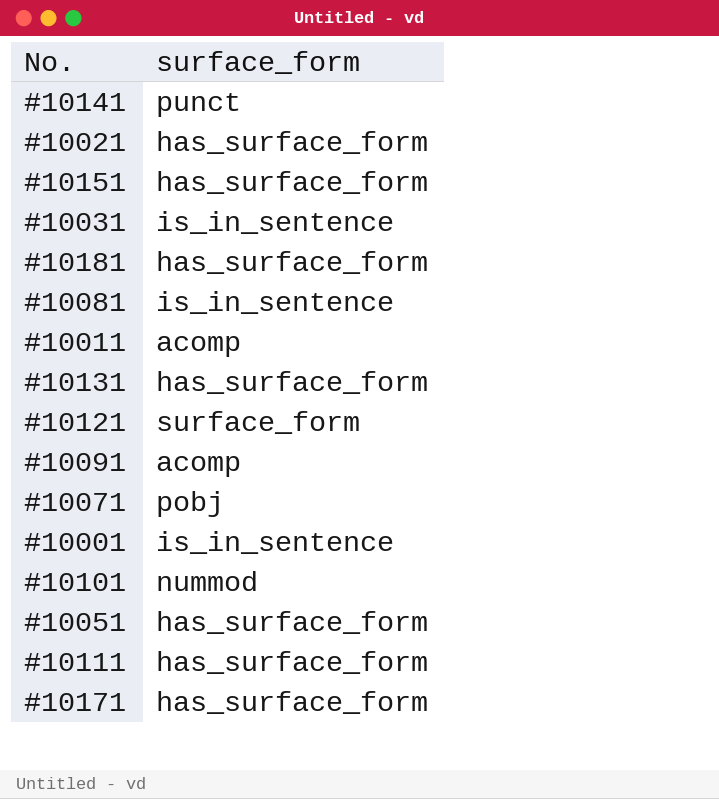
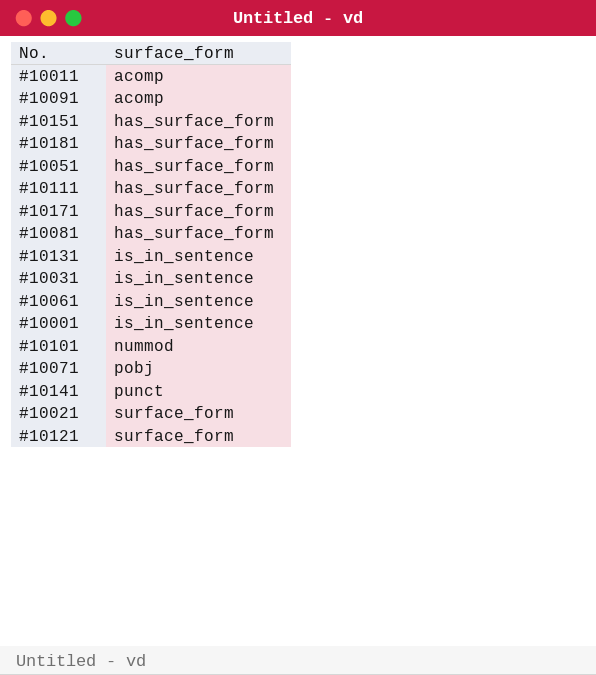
row order: none -> surface_form ascending
#10081 | surface_form: is_in_sentence -> has_surface_form
#10131 | surface_form: has_surface_form -> is_in_sentence
row #10061: none -> is_in_sentence
#10021 | surface_form: has_surface_form -> surface_form

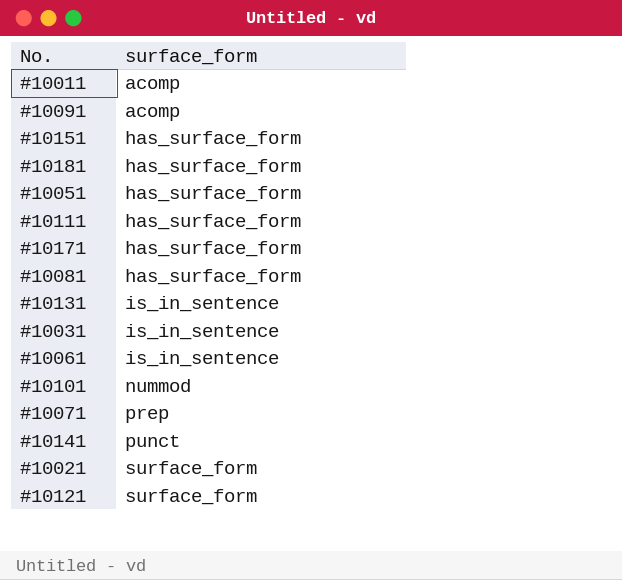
row #10001: is_in_sentence -> none
#10071 | surface_form: pobj -> prep

